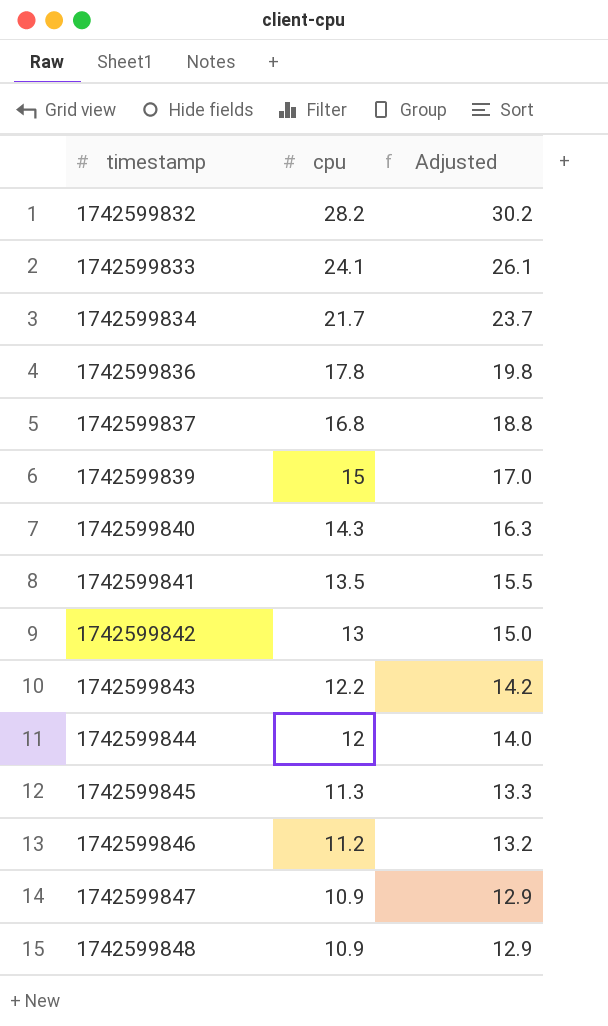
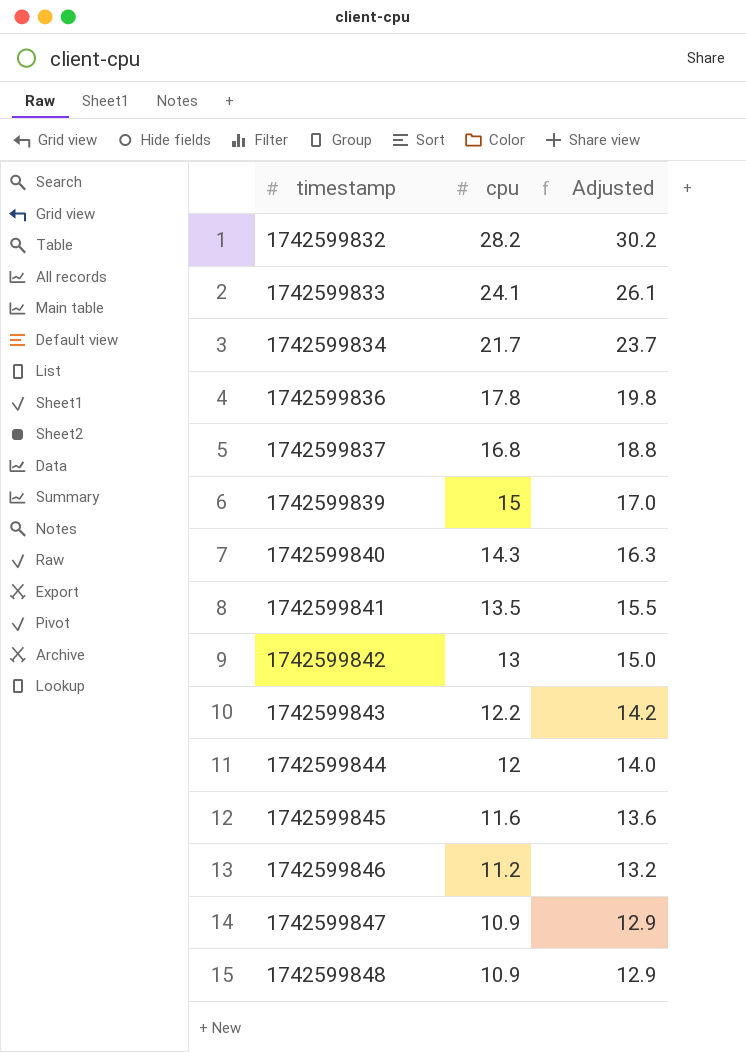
1742599845 | cpu: 11.3 -> 11.6
1742599845 | Adjusted: 13.3 -> 13.6

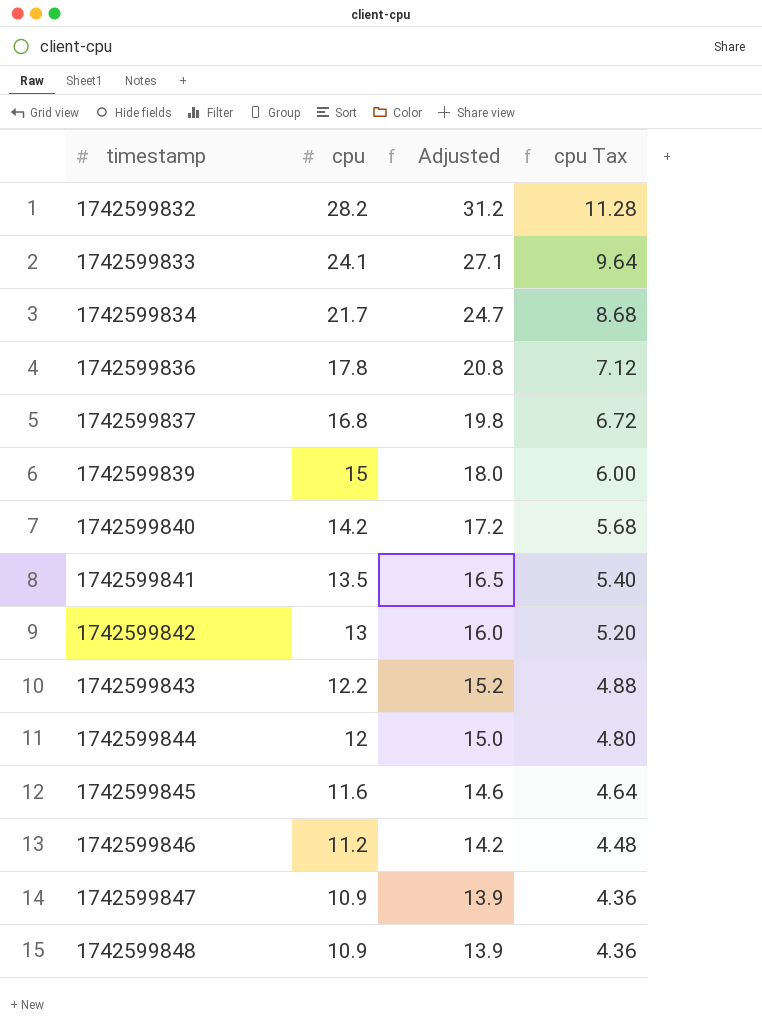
column Adjusted | formula: [cpu] + 2 -> [cpu] + 3
column cpu Tax | formula: none -> [cpu] * 0.4
1742599840 | cpu: 14.3 -> 14.2

